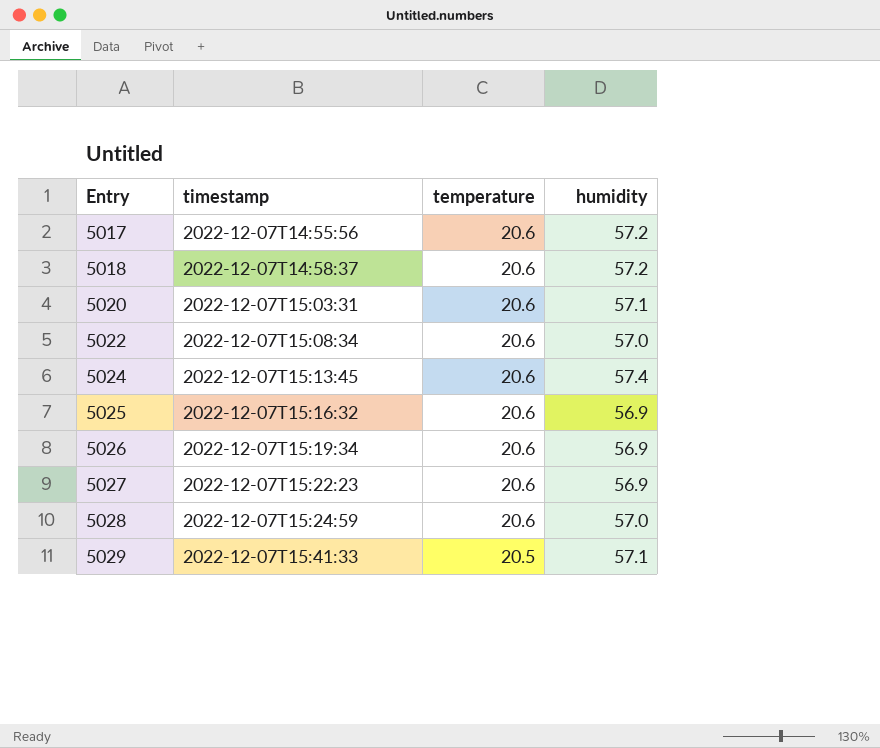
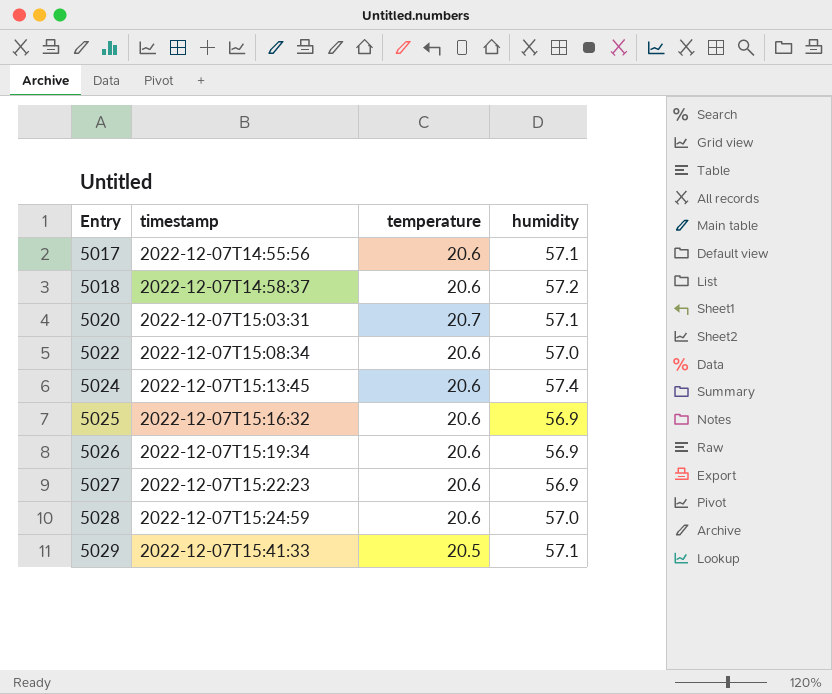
5017 | humidity: 57.2 -> 57.1
5020 | temperature: 20.6 -> 20.7

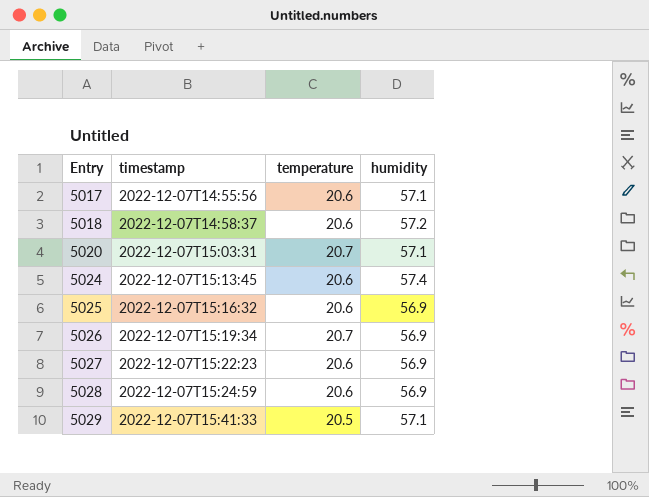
row 5022: 2022-12-07T15:08:34 | 20.6 | 57.0 -> none
5026 | temperature: 20.6 -> 20.7
5028 | humidity: 57.0 -> 56.9

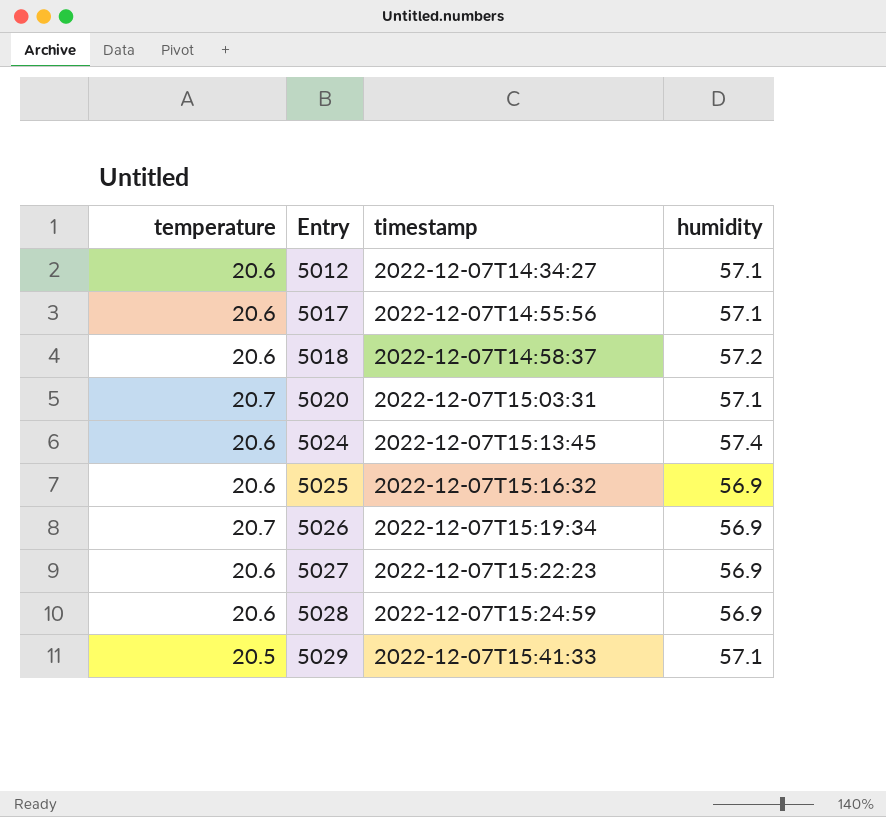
column temperature | position: 3 -> 1
row 5012: none -> 20.6 | 2022-12-07T14:34:27 | 57.1

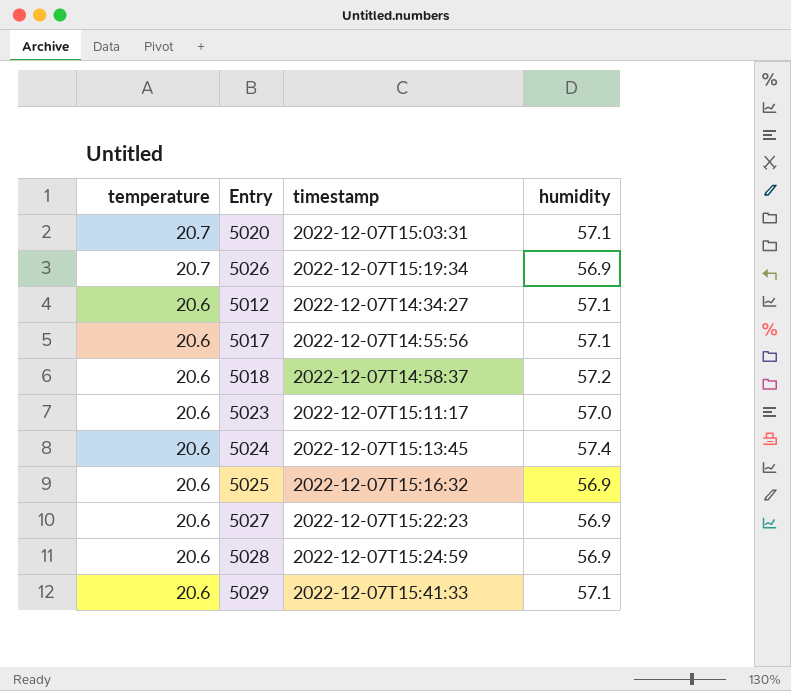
row order: Entry ascending -> temperature descending
row 5023: none -> 20.6 | 2022-12-07T15:11:17 | 57.0
5029 | temperature: 20.5 -> 20.6

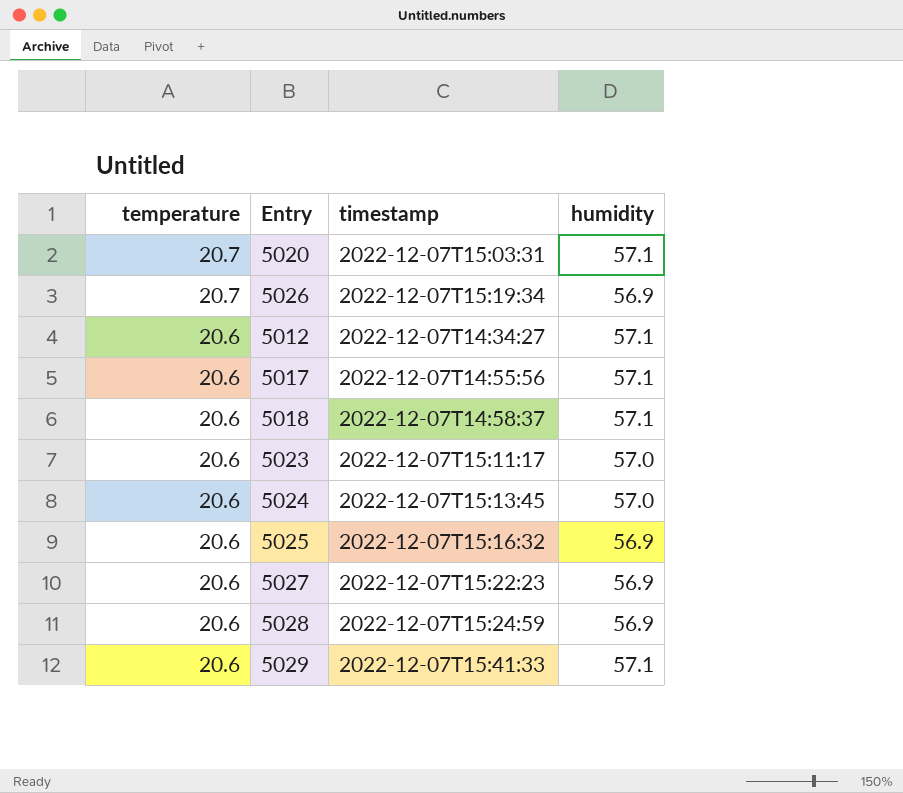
5018 | humidity: 57.2 -> 57.1
5024 | humidity: 57.4 -> 57.0

